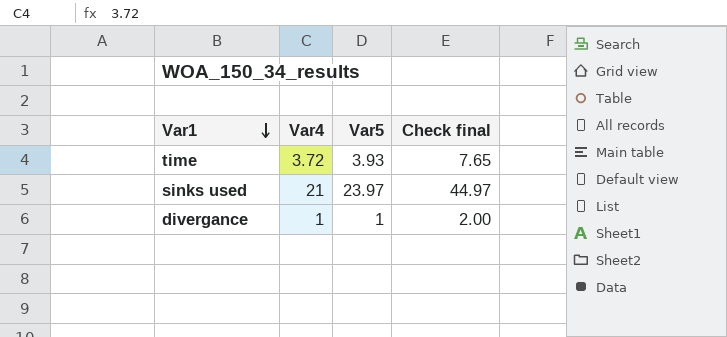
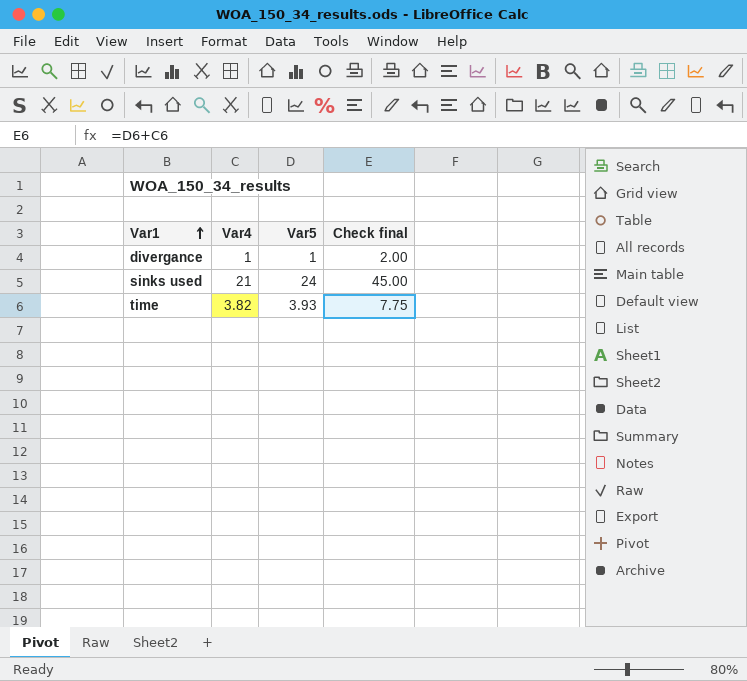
row order: Var1 descending -> Var1 ascending
sinks used | Var5: 23.97 -> 24
sinks used | Check final: 44.97 -> 45.00
time | Var4: 3.72 -> 3.82
time | Check final: 7.65 -> 7.75

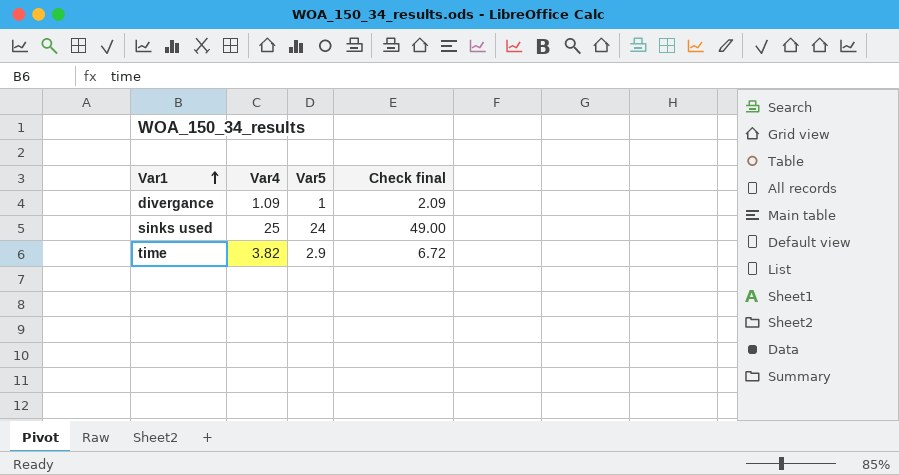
divergance | Var4: 1 -> 1.09
divergance | Check final: 2.00 -> 2.09
sinks used | Var4: 21 -> 25
sinks used | Check final: 45.00 -> 49.00
time | Var5: 3.93 -> 2.9
time | Check final: 7.75 -> 6.72

